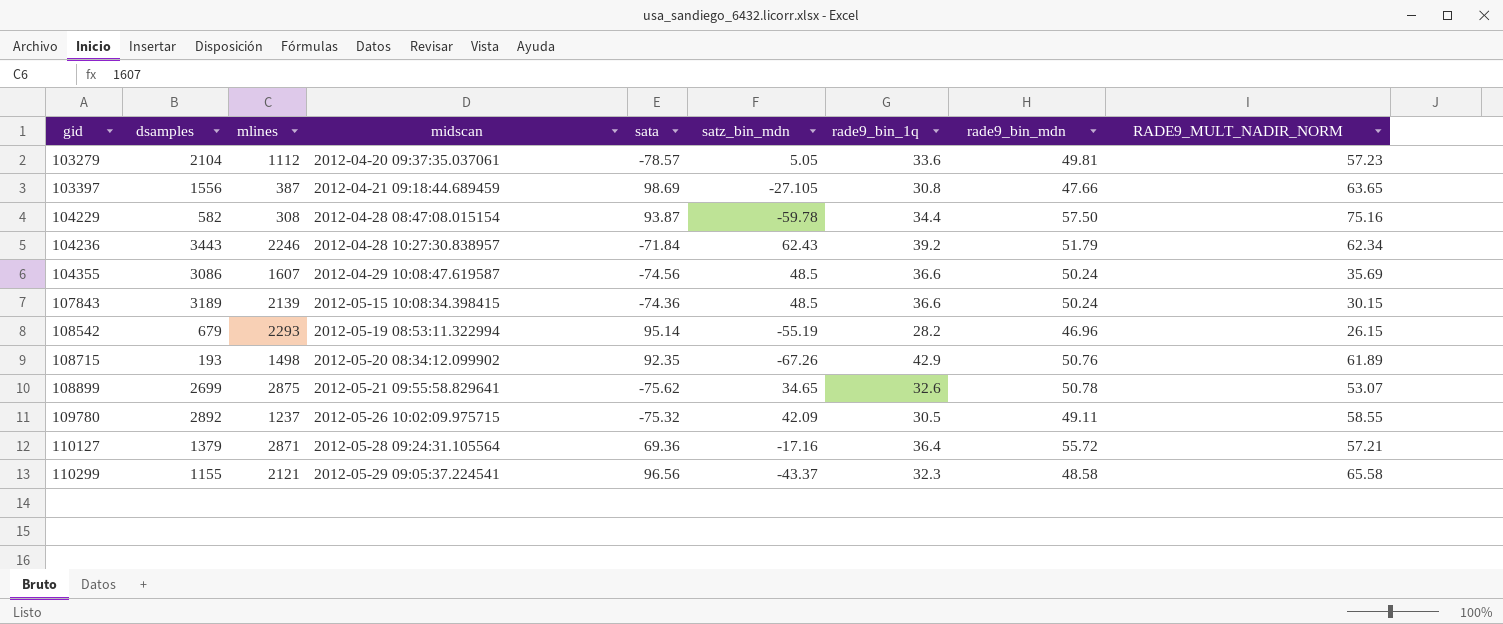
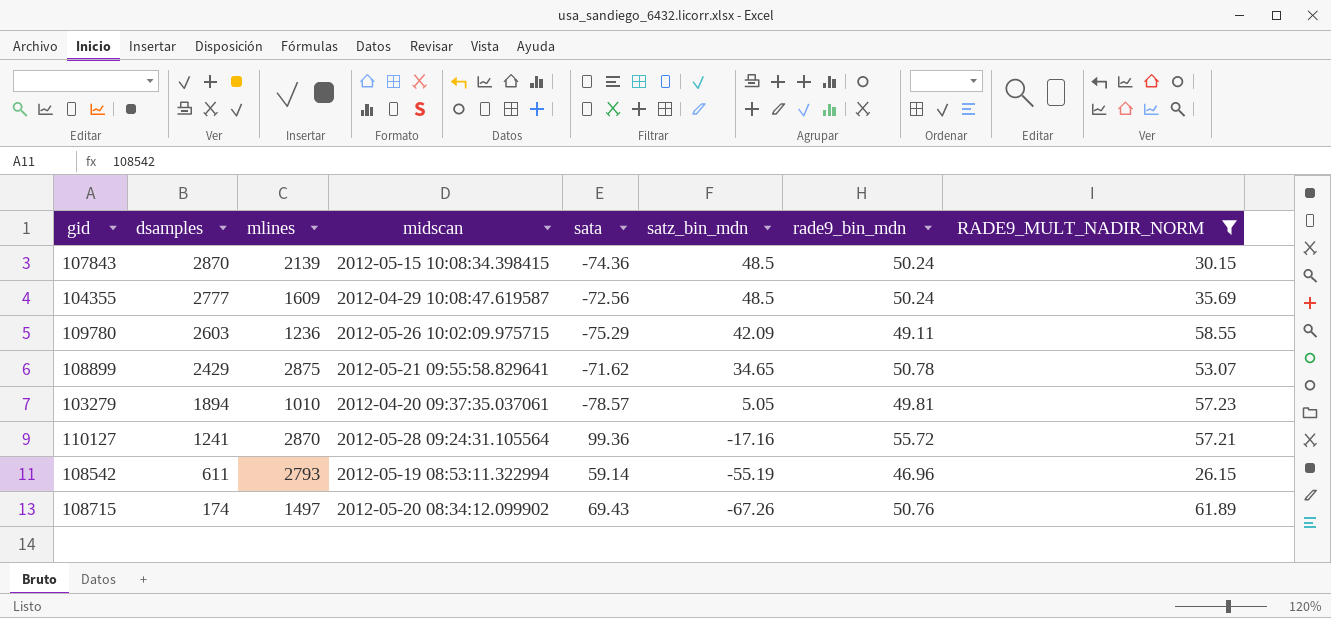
filter: none -> RADE9_MULT_NADIR_NORM <= 61.89
row order: gid ascending -> dsamples descending
column rade9_bin_1q | position: 7 -> none
107843 | dsamples: 3189 -> 2870
104355 | dsamples: 3086 -> 2777
104355 | mlines: 1607 -> 1609
104355 | sata: -74.56 -> -72.56
109780 | dsamples: 2892 -> 2603
109780 | mlines: 1237 -> 1236
109780 | sata: -75.32 -> -75.29
108899 | dsamples: 2699 -> 2429
108899 | sata: -75.62 -> -71.62
103279 | dsamples: 2104 -> 1894
103279 | mlines: 1112 -> 1010
110127 | dsamples: 1379 -> 1241
110127 | mlines: 2871 -> 2870
110127 | sata: 69.36 -> 99.36
108542 | dsamples: 679 -> 611
108542 | mlines: 2293 -> 2793
108542 | sata: 95.14 -> 59.14
108715 | dsamples: 193 -> 174
108715 | mlines: 1498 -> 1497
108715 | sata: 92.35 -> 69.43

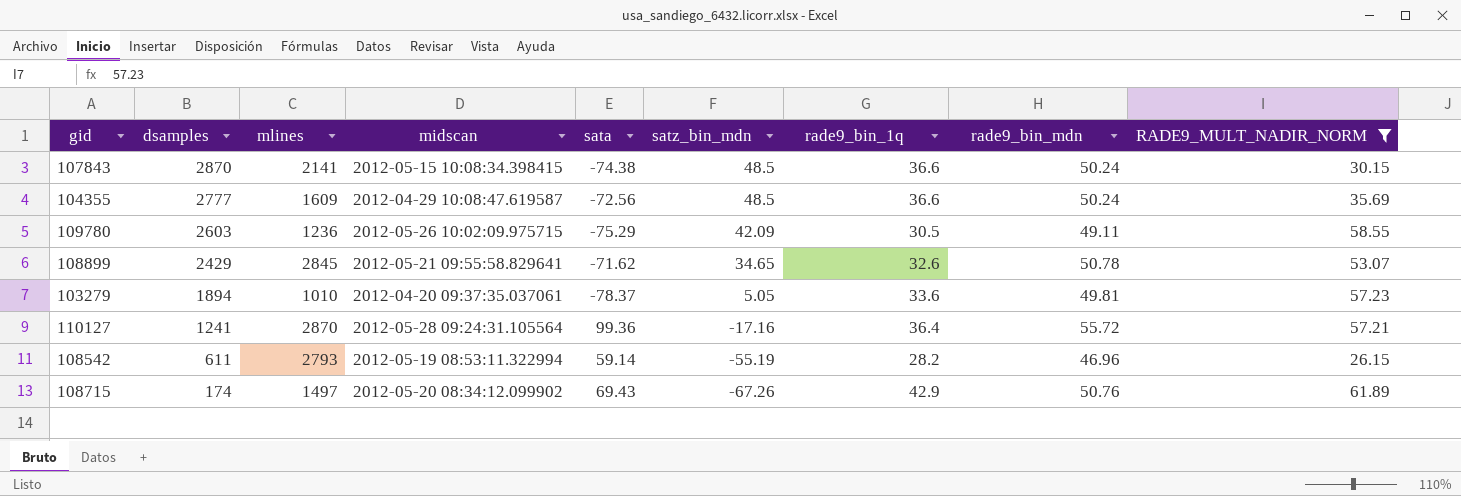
column rade9_bin_1q | position: none -> 7
107843 | mlines: 2139 -> 2141
107843 | sata: -74.36 -> -74.38
108899 | mlines: 2875 -> 2845
103279 | sata: -78.57 -> -78.37

